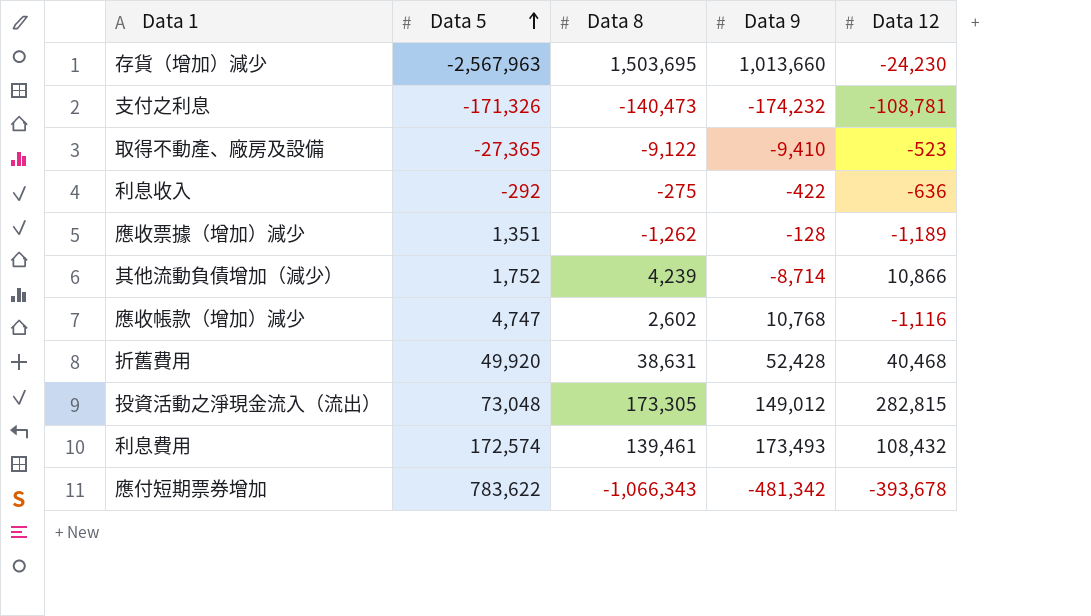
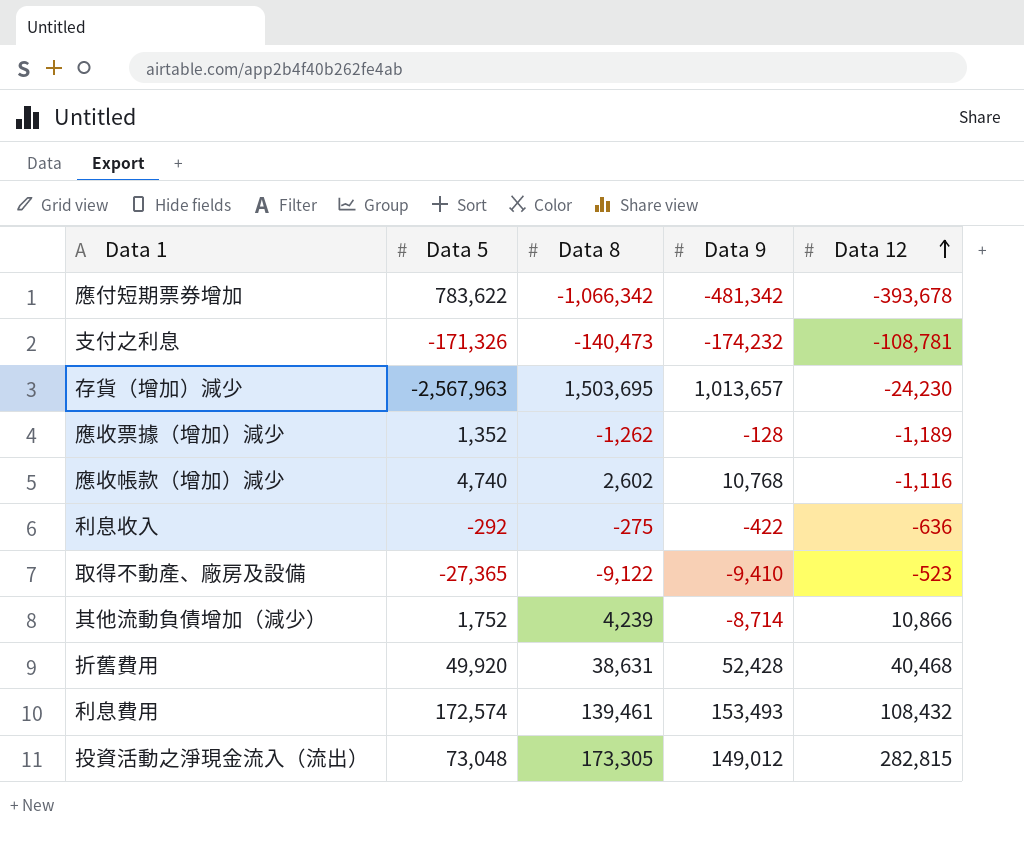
row order: Data 5 ascending -> Data 12 ascending
應付短期票券增加 | Data 8: -1,066,343 -> -1,066,342
存貨（增加）減少 | Data 9: 1,013,660 -> 1,013,657
應收票據（增加）減少 | Data 5: 1,351 -> 1,352
應收帳款（增加）減少 | Data 5: 4,747 -> 4,740
利息費用 | Data 9: 173,493 -> 153,493

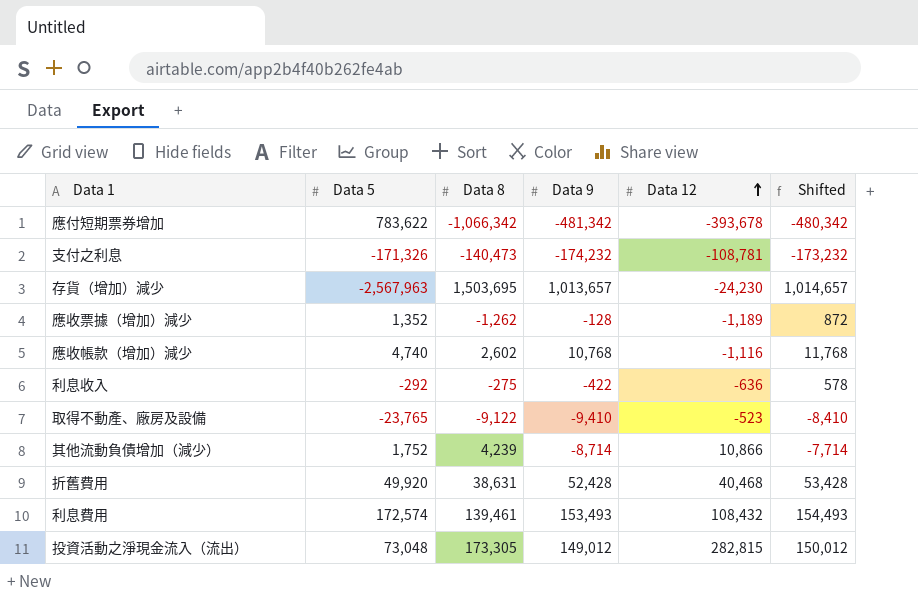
column Shifted | formula: none -> [Data 9] + 1000
取得不動產、廠房及設備 | Data 5: -27,365 -> -23,765

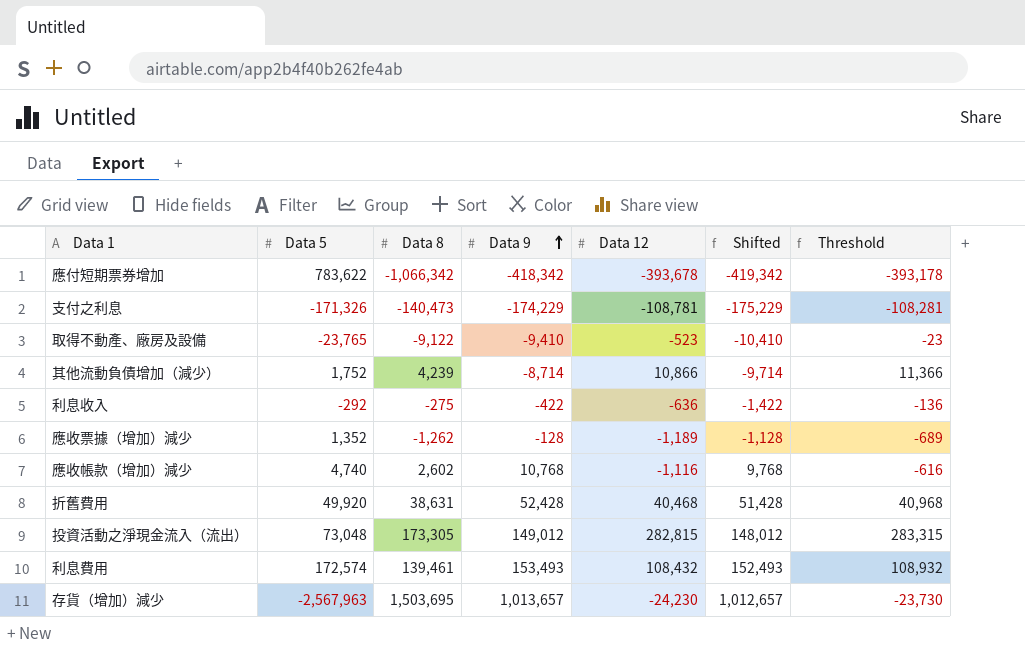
row order: Data 12 ascending -> Data 9 ascending
column Shifted | formula: [Data 9] + 1000 -> [Data 9] - 1000
column Threshold | formula: none -> [Data 12] + 500
應付短期票券增加 | Data 9: -481,342 -> -418,342
支付之利息 | Data 9: -174,232 -> -174,229

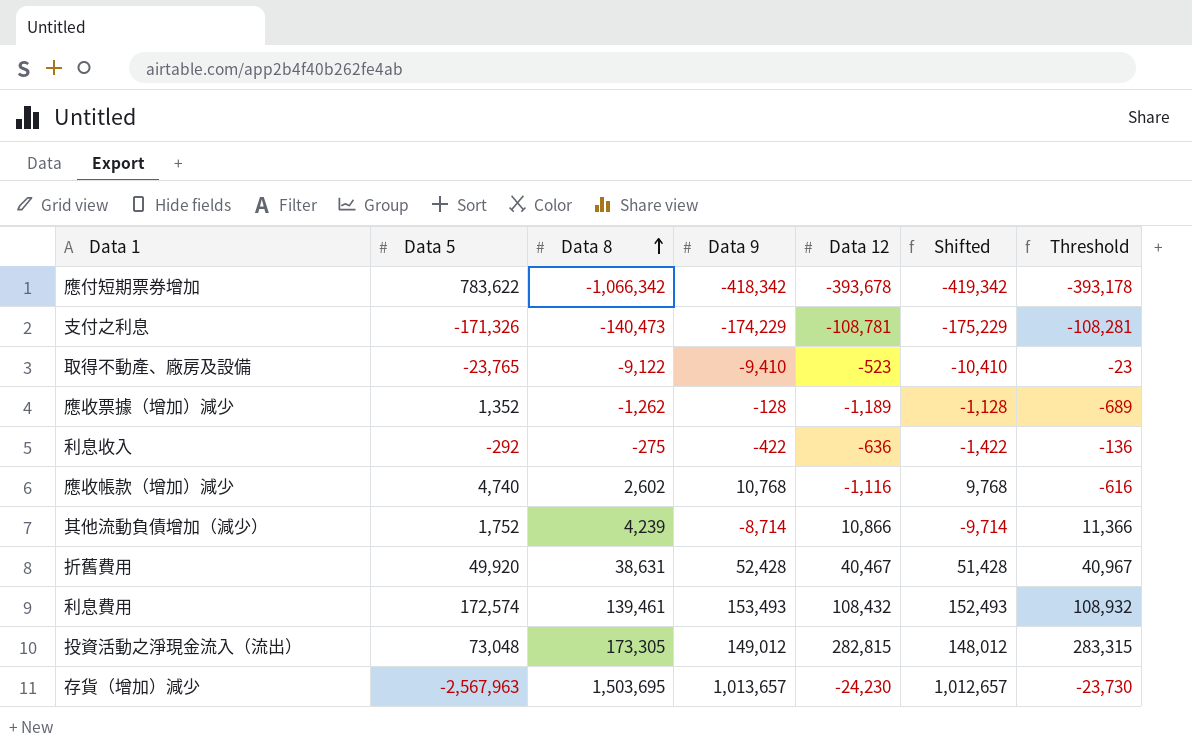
row order: Data 9 ascending -> Data 8 ascending
折舊費用 | Data 12: 40,468 -> 40,467
折舊費用 | Threshold: 40,968 -> 40,967

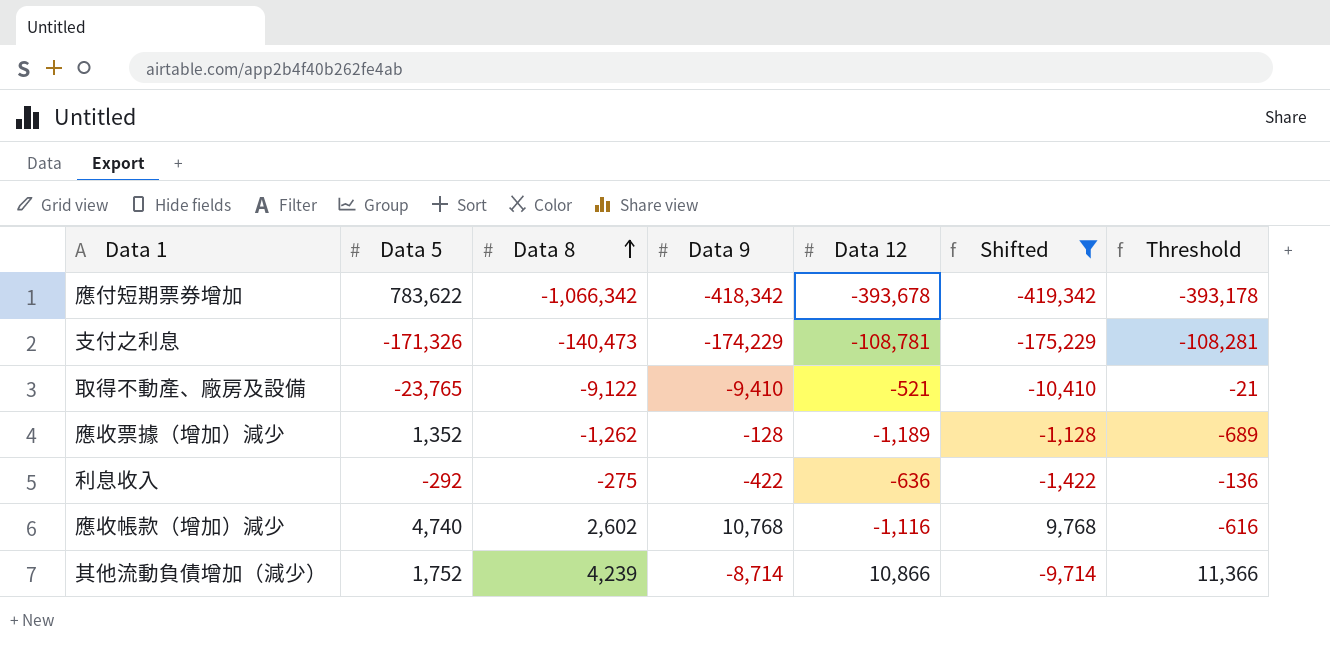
filter: none -> Shifted <= 9,768
取得不動產、廠房及設備 | Data 12: -523 -> -521
取得不動產、廠房及設備 | Threshold: -23 -> -21

